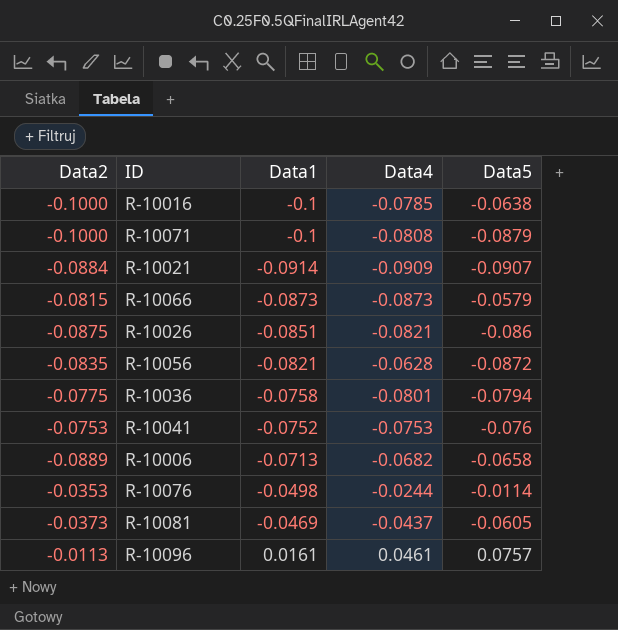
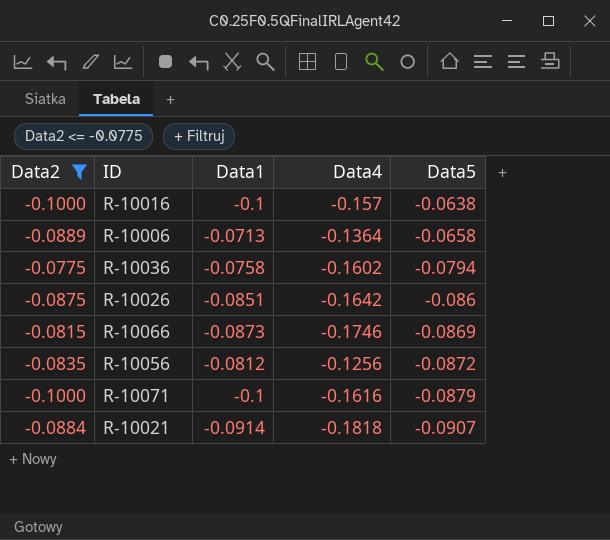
filter: none -> Data2 <= -0.0775
row order: Data1 ascending -> Data5 descending
R-10016 | Data4: -0.0785 -> -0.157
R-10006 | Data4: -0.0682 -> -0.1364
R-10036 | Data4: -0.0801 -> -0.1602
R-10026 | Data4: -0.0821 -> -0.1642
R-10066 | Data4: -0.0873 -> -0.1746
R-10066 | Data5: -0.0579 -> -0.0869
R-10056 | Data1: -0.0821 -> -0.0812
R-10056 | Data4: -0.0628 -> -0.1256
R-10071 | Data4: -0.0808 -> -0.1616
R-10021 | Data4: -0.0909 -> -0.1818

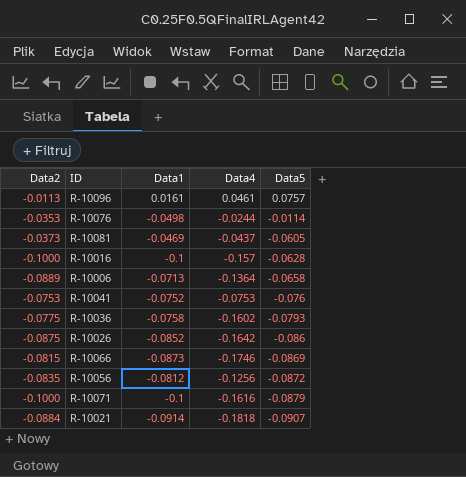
filter: Data2 <= -0.0775 -> none
R-10016 | Data5: -0.0638 -> -0.0628
R-10036 | Data5: -0.0794 -> -0.0793
R-10026 | Data1: -0.0851 -> -0.0852

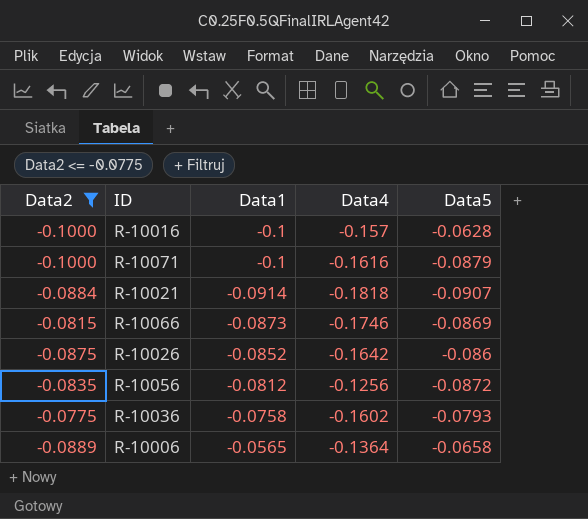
filter: none -> Data2 <= -0.0775
row order: Data5 descending -> Data1 ascending
R-10006 | Data1: -0.0713 -> -0.0565

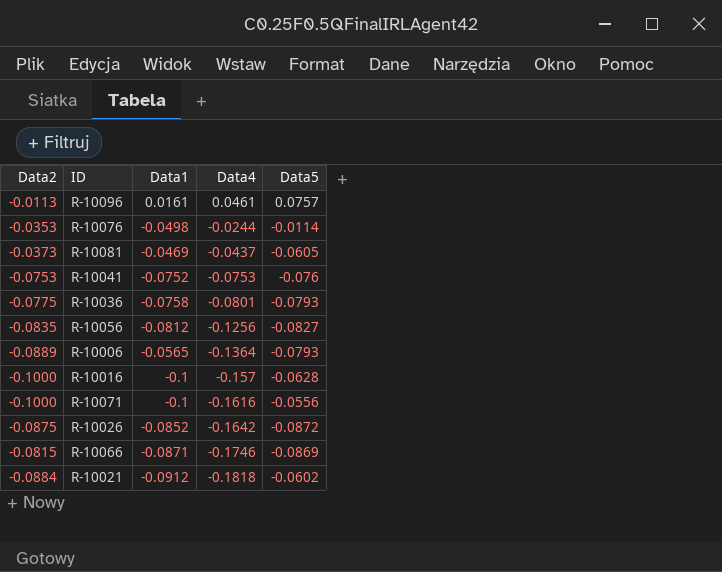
filter: Data2 <= -0.0775 -> none
row order: Data1 ascending -> Data4 descending
R-10036 | Data4: -0.1602 -> -0.0801
R-10056 | Data5: -0.0872 -> -0.0827
R-10006 | Data5: -0.0658 -> -0.0793
R-10071 | Data5: -0.0879 -> -0.0556
R-10026 | Data5: -0.086 -> -0.0872
R-10066 | Data1: -0.0873 -> -0.0871
R-10021 | Data1: -0.0914 -> -0.0912
R-10021 | Data5: -0.0907 -> -0.0602

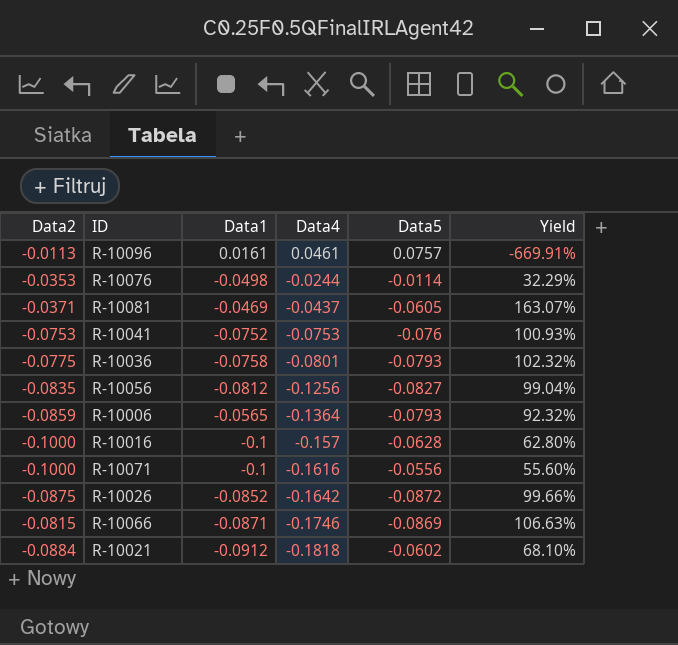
column Yield | formula: none -> [Data5] / [Data2]
R-10081 | Data2: -0.0373 -> -0.0371
R-10006 | Data2: -0.0889 -> -0.0859

